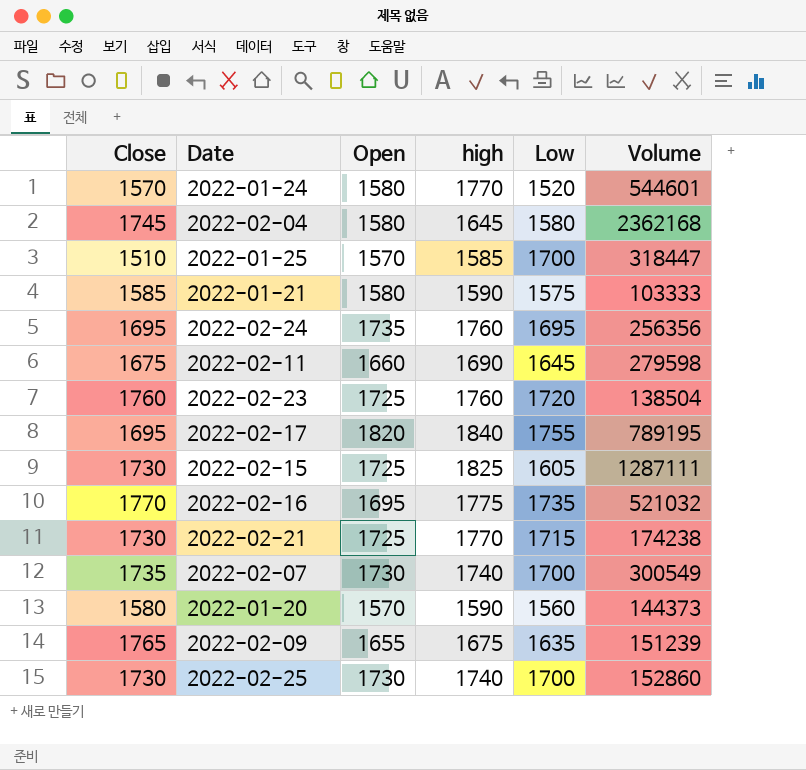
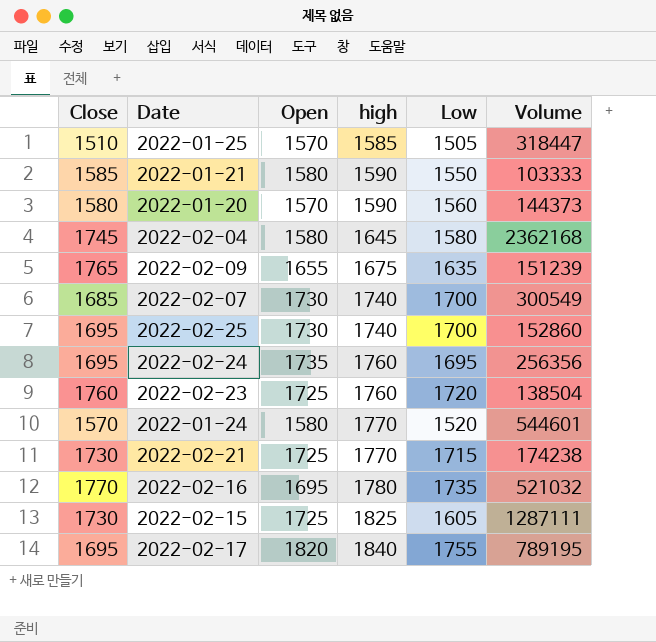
row order: none -> high ascending
row 2022-02-11: 1675 | 1660 | 1690 | 1645 | 279598 -> none
2022-01-25 | Low: 1700 -> 1505
2022-01-21 | Low: 1575 -> 1550
2022-02-07 | Close: 1735 -> 1685
2022-02-25 | Close: 1730 -> 1695
2022-02-16 | high: 1775 -> 1780

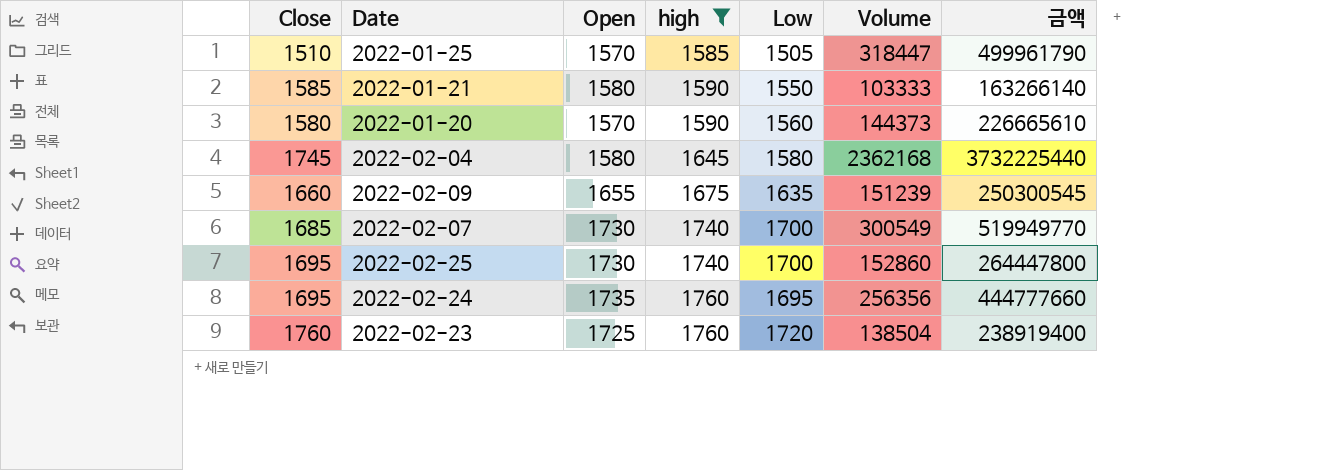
filter: none -> high <= 1760
column 금액 | formula: none -> [Open] * [Volume]
2022-02-09 | Close: 1765 -> 1660

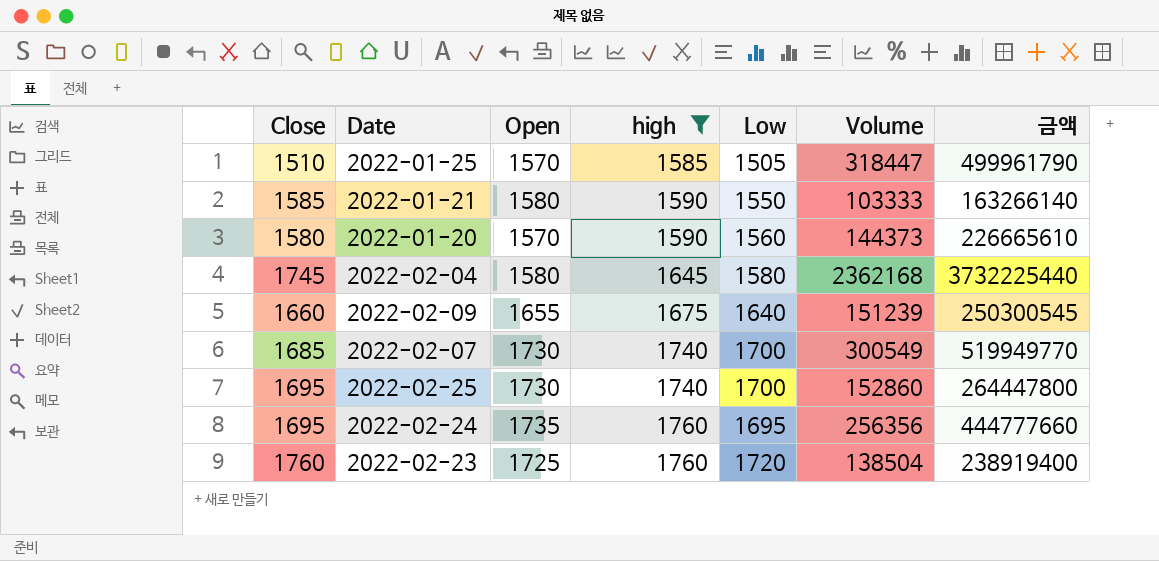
2022-02-09 | Low: 1635 -> 1640

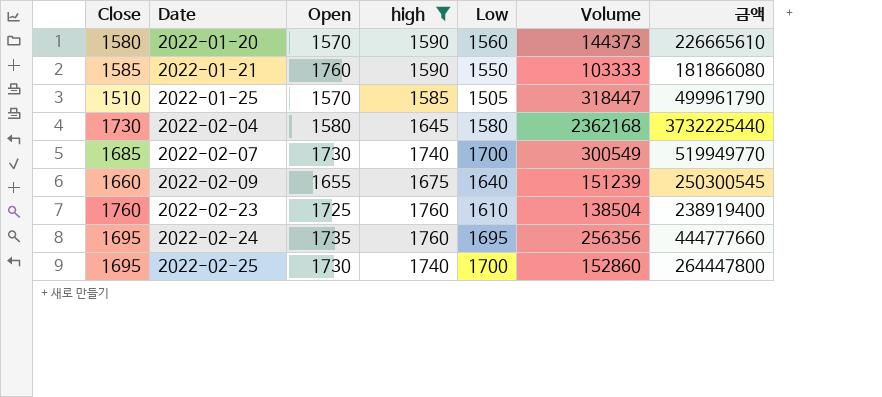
row order: high ascending -> Date ascending
2022-01-21 | Open: 1580 -> 1760
2022-01-21 | 금액: 163266140 -> 181866080
2022-02-04 | Close: 1745 -> 1730
2022-02-23 | Low: 1720 -> 1610

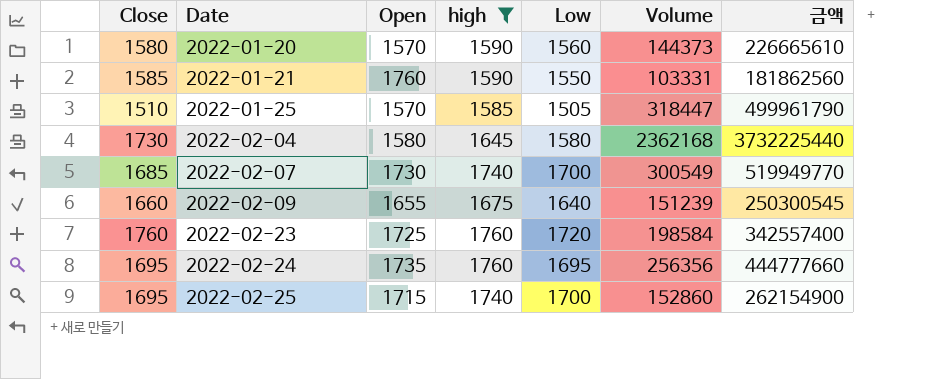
2022-01-21 | Volume: 103333 -> 103331
2022-01-21 | 금액: 181866080 -> 181862560
2022-02-23 | Low: 1610 -> 1720
2022-02-23 | Volume: 138504 -> 198584
2022-02-23 | 금액: 238919400 -> 342557400
2022-02-25 | Open: 1730 -> 1715
2022-02-25 | 금액: 264447800 -> 262154900

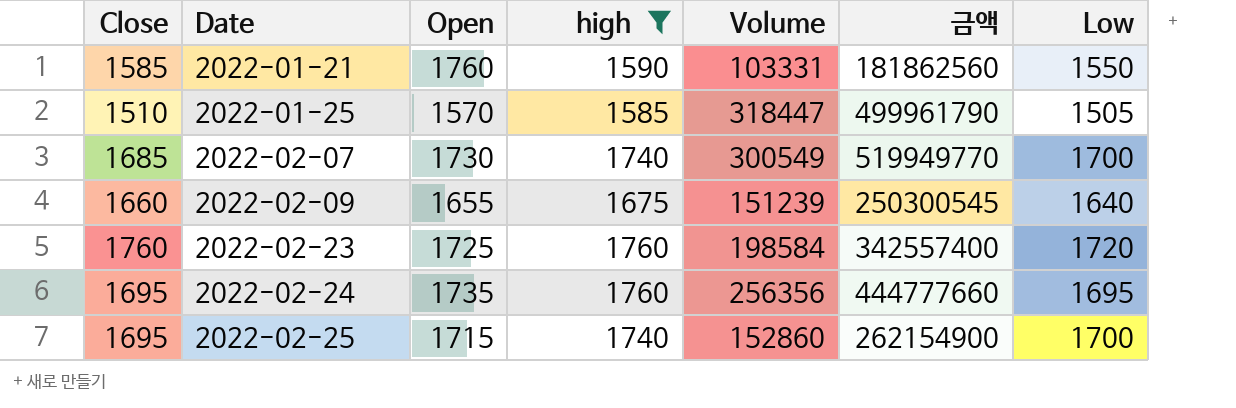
column Low | position: 5 -> 7
row 2022-01-20: 1580 | 1570 | 1590 | 1560 | 144373 | 226665610 -> none
row 2022-02-04: 1730 | 1580 | 1645 | 1580 | 2362168 | 3732225440 -> none

